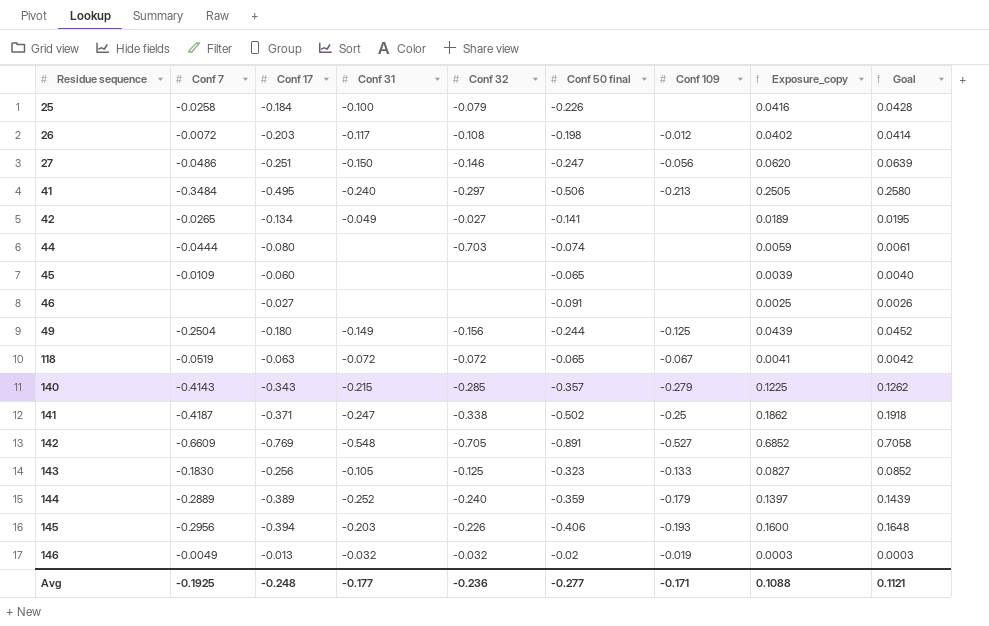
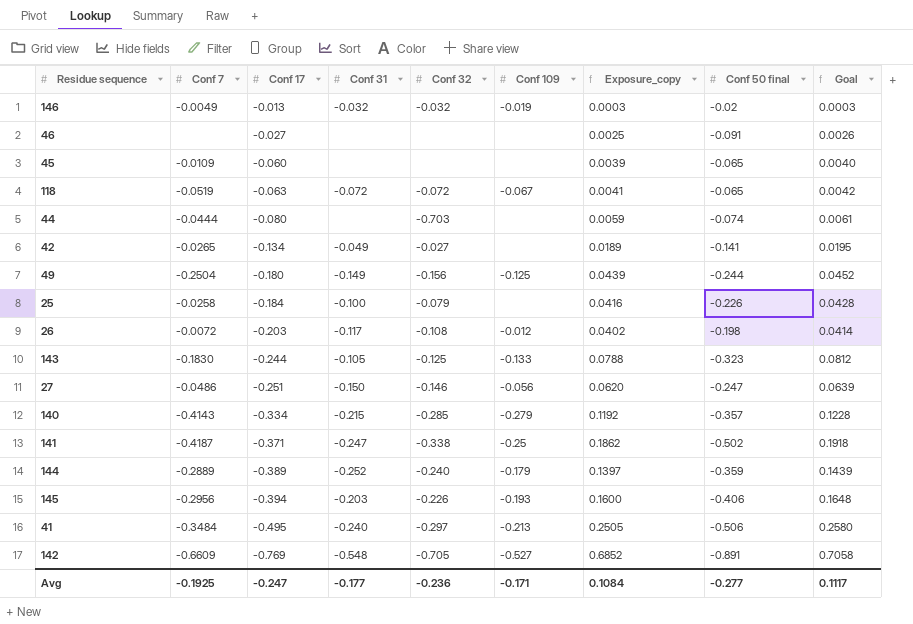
row order: Residue sequence ascending -> Conf 17 descending
column Conf 50 final | position: 6 -> 8
143 | Conf 17: -0.256 -> -0.244
143 | Exposure_copy: 0.0827 -> 0.0788
143 | Goal: 0.0852 -> 0.0812
140 | Conf 17: -0.343 -> -0.334
140 | Exposure_copy: 0.1225 -> 0.1192
140 | Goal: 0.1262 -> 0.1228
Avg | Conf 17: -0.248 -> -0.247
Avg | Exposure_copy: 0.1088 -> 0.1084
Avg | Goal: 0.1121 -> 0.1117

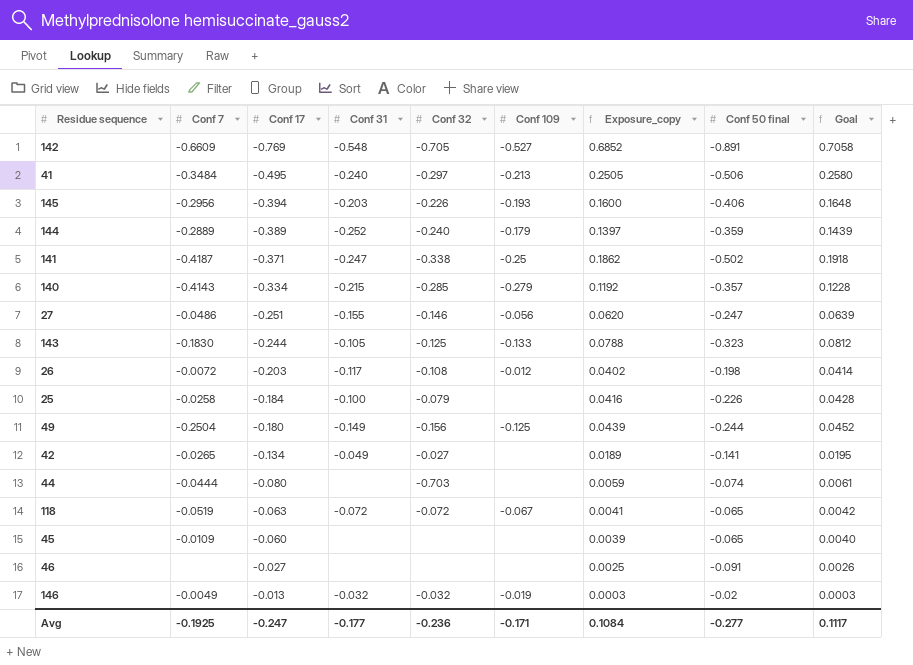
row order: Conf 17 descending -> Conf 17 ascending
27 | Conf 31: -0.150 -> -0.155

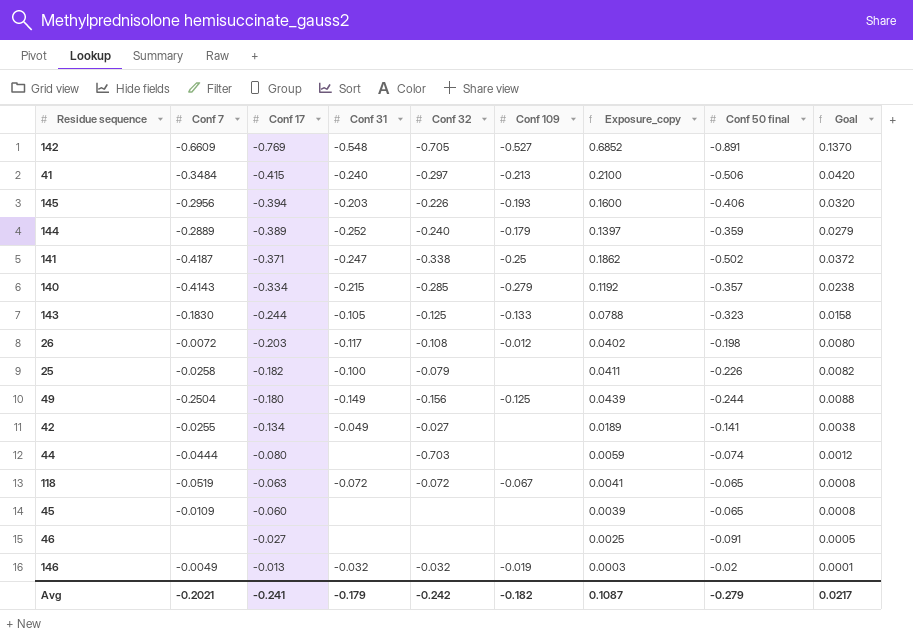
column Goal | formula: [Exposure_copy] * 1.03 -> [Exposure_copy] * 0.2
row 27: -0.0486 | -0.251 | -0.155 | -0.146 | -0.056 | 0.0620 | -0.247 | 0.0639 -> none
41 | Conf 17: -0.495 -> -0.415
41 | Exposure_copy: 0.2505 -> 0.2100
25 | Conf 17: -0.184 -> -0.182
25 | Exposure_copy: 0.0416 -> 0.0411
42 | Conf 7: -0.0265 -> -0.0255
Avg | Conf 7: -0.1925 -> -0.2021
Avg | Conf 17: -0.247 -> -0.241
Avg | Conf 31: -0.177 -> -0.179
Avg | Conf 32: -0.236 -> -0.242
Avg | Conf 109: -0.171 -> -0.182
Avg | Exposure_copy: 0.1084 -> 0.1087
Avg | Conf 50 final: -0.277 -> -0.279
Avg | Goal: 0.1117 -> 0.0217

